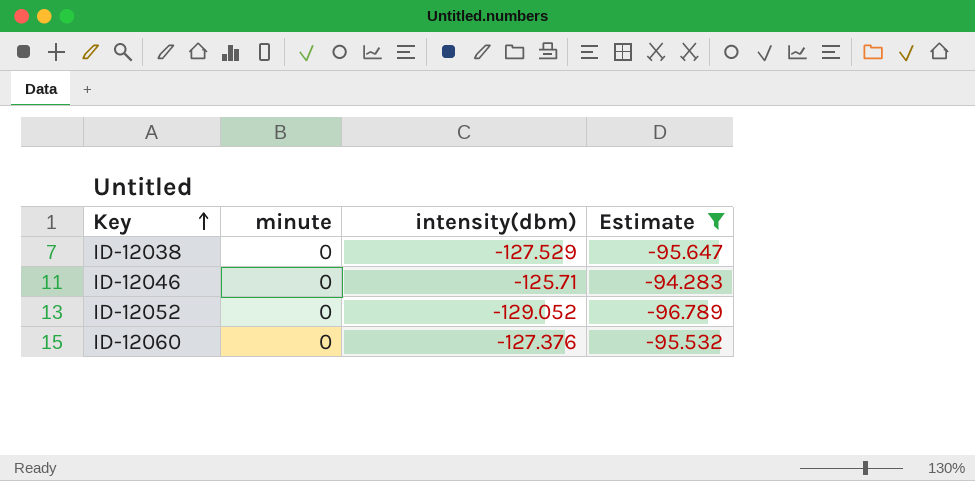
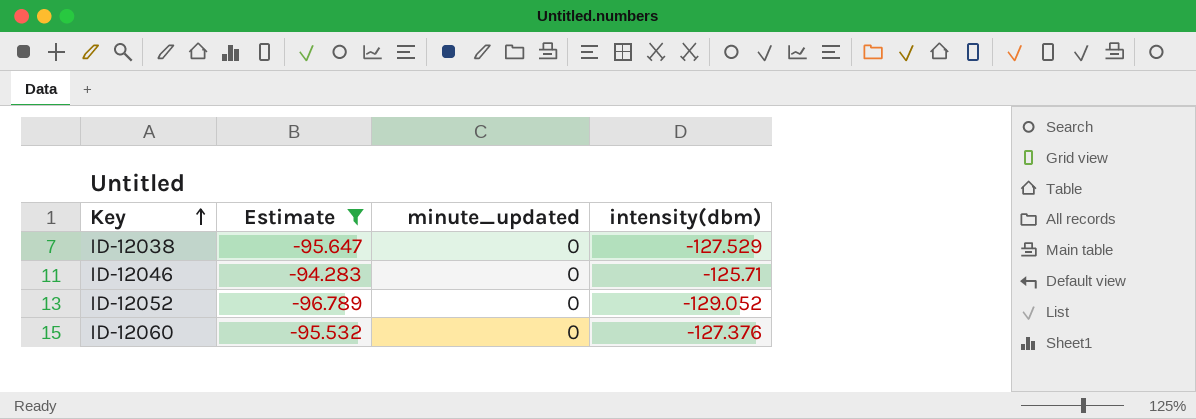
column Estimate | position: 4 -> 2
column name: minute -> minute_updated

